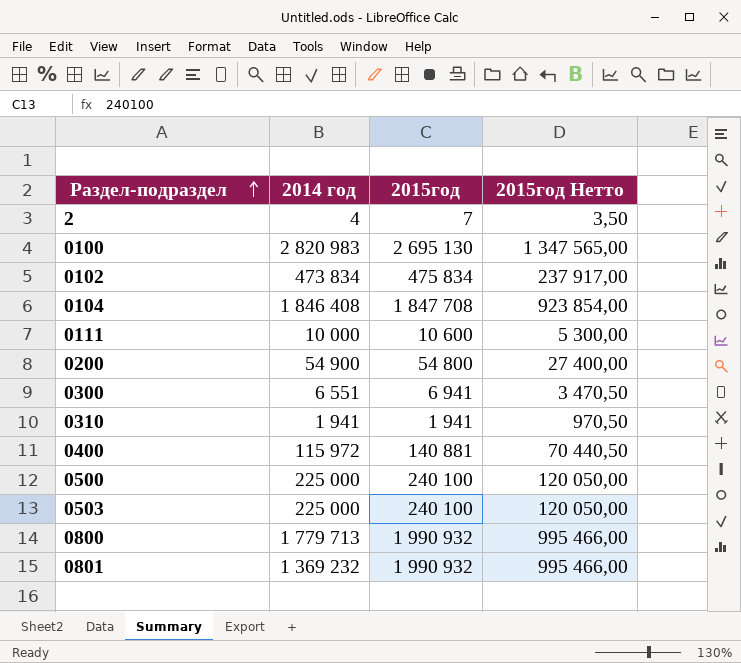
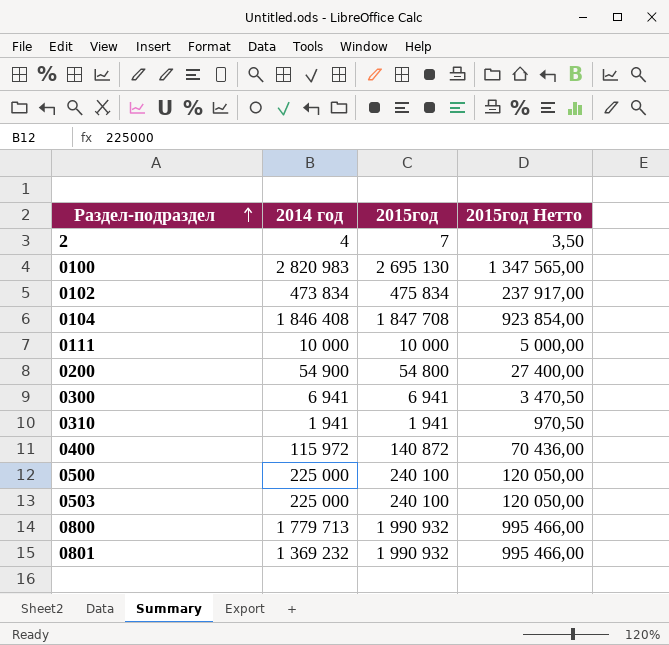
0111 | 2015год: 10 600 -> 10 000
0111 | 2015год Нетто: 5 300,00 -> 5 000,00
0300 | 2014 год: 6 551 -> 6 941
0400 | 2015год: 140 881 -> 140 872
0400 | 2015год Нетто: 70 440,50 -> 70 436,00

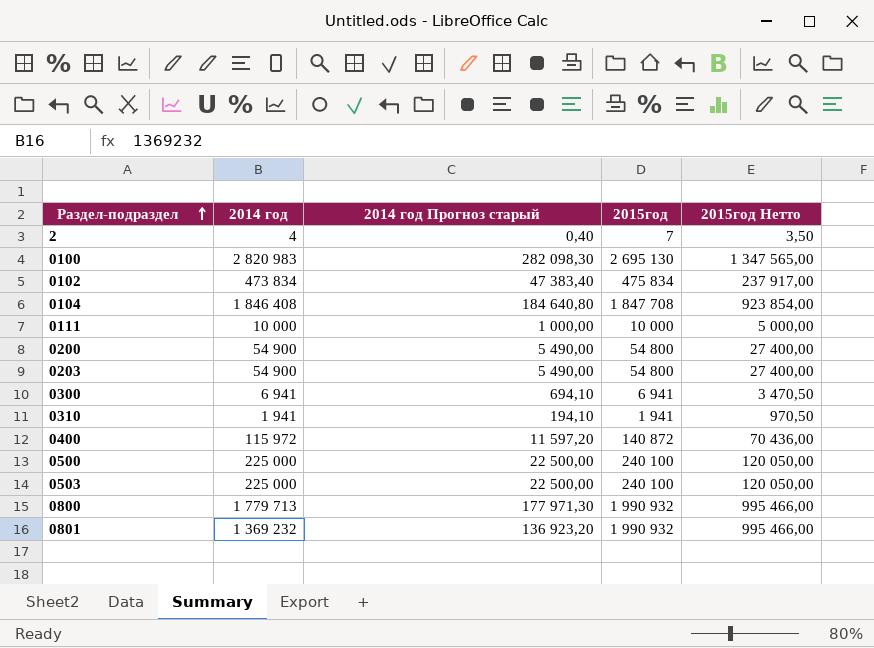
column 2014 год Прогноз старый | formula: none -> [2014 год] * 0,1
row 0203: none -> 54 900 | 5 490,00 | 54 800 | 27 400,00

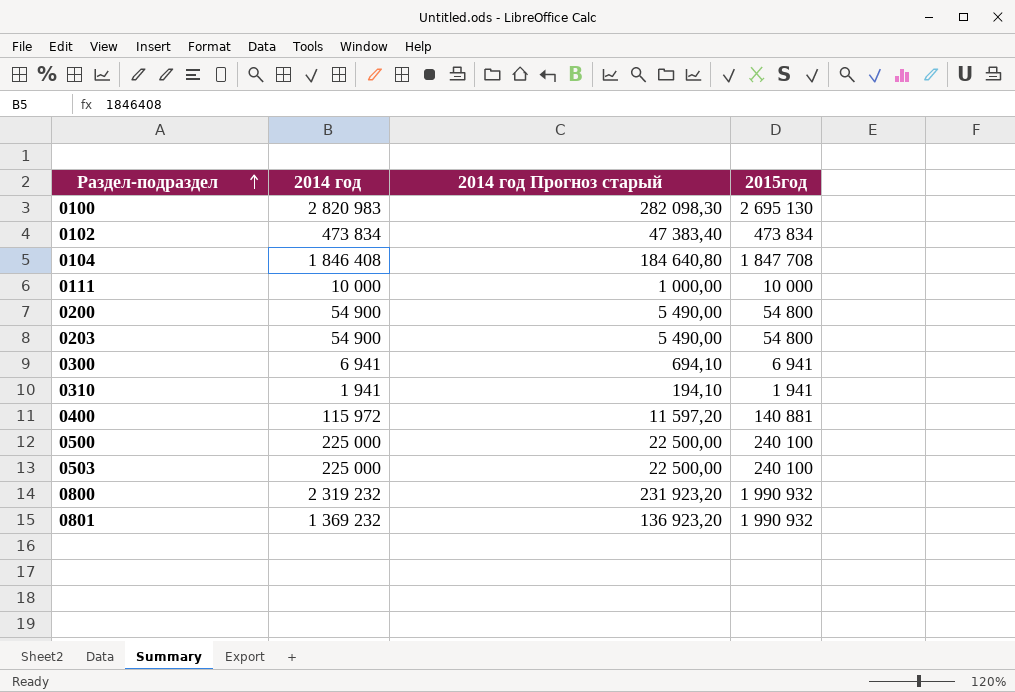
column 2015год Нетто | formula: [2015год] * 0,5 -> none
row 2: 4 | 0,40 | 7 | 3,50 -> none
0102 | 2015год: 475 834 -> 473 834
0400 | 2015год: 140 872 -> 140 881
0800 | 2014 год: 1 779 713 -> 2 319 232
0800 | 2014 год Прогноз старый: 177 971,30 -> 231 923,20

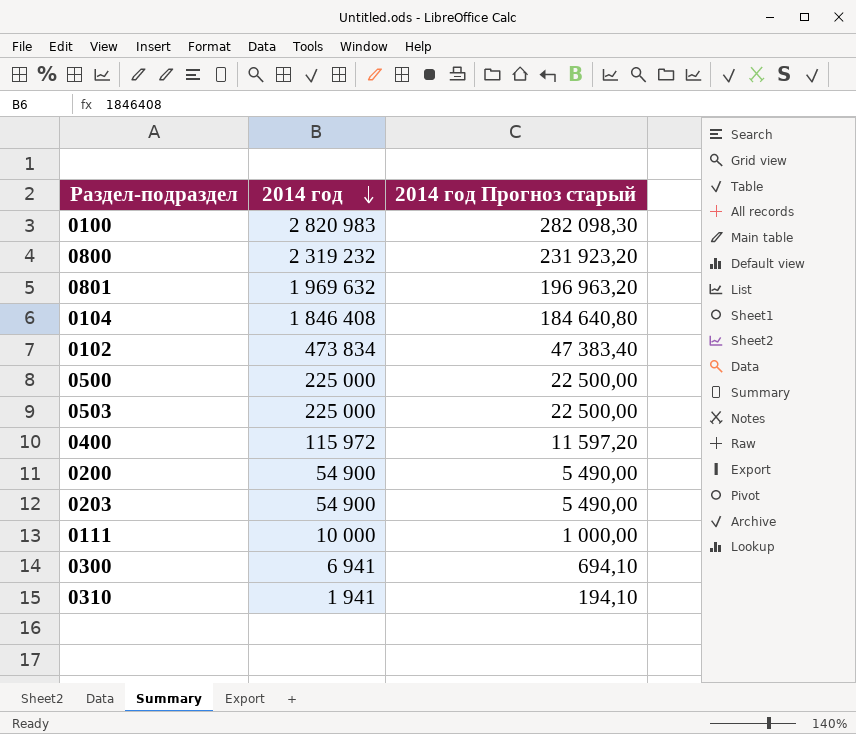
row order: Раздел-подраздел ascending -> 2014 год descending
column 2015год | position: 4 -> none
0801 | 2014 год: 1 369 232 -> 1 969 632
0801 | 2014 год Прогноз старый: 136 923,20 -> 196 963,20

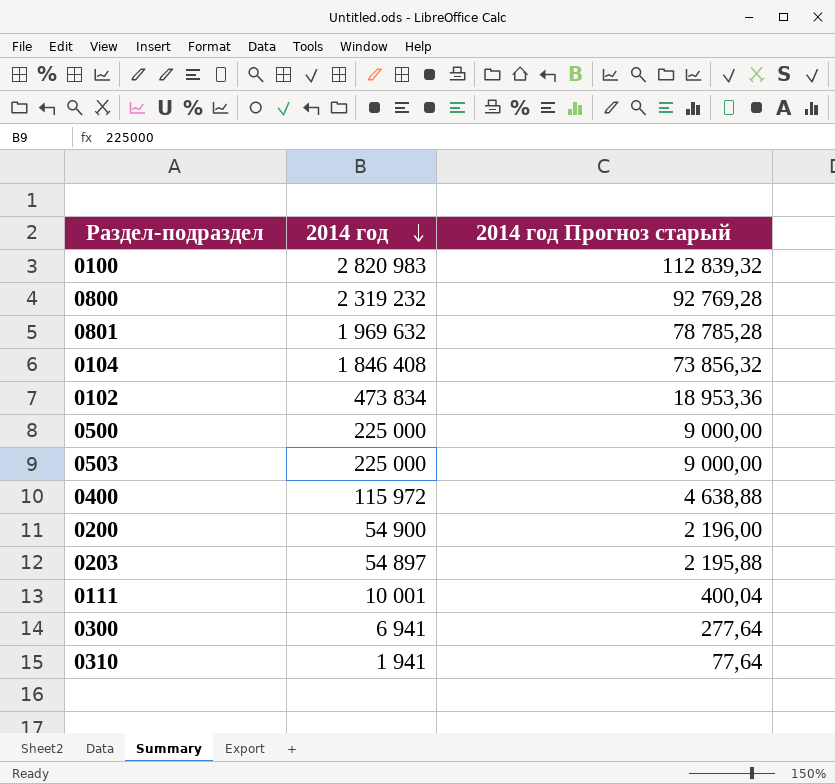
column 2014 год Прогноз старый | formula: [2014 год] * 0,1 -> [2014 год] * 0,04
0203 | 2014 год: 54 900 -> 54 897
0111 | 2014 год: 10 000 -> 10 001

